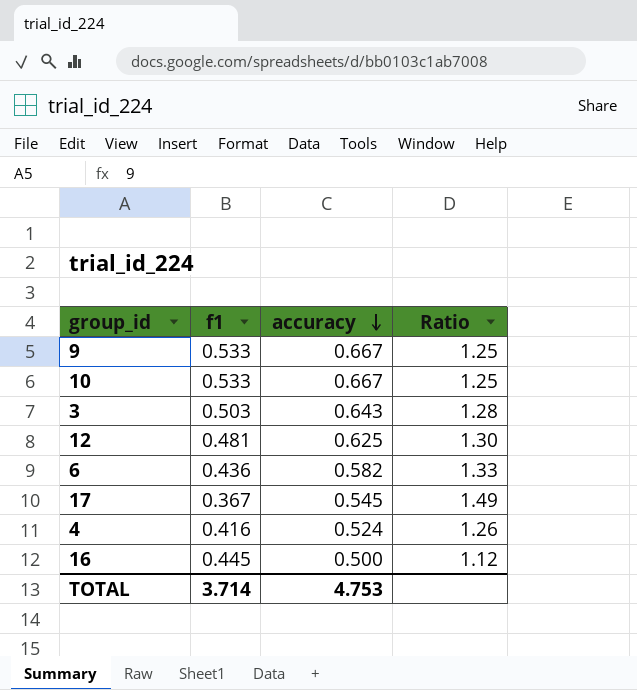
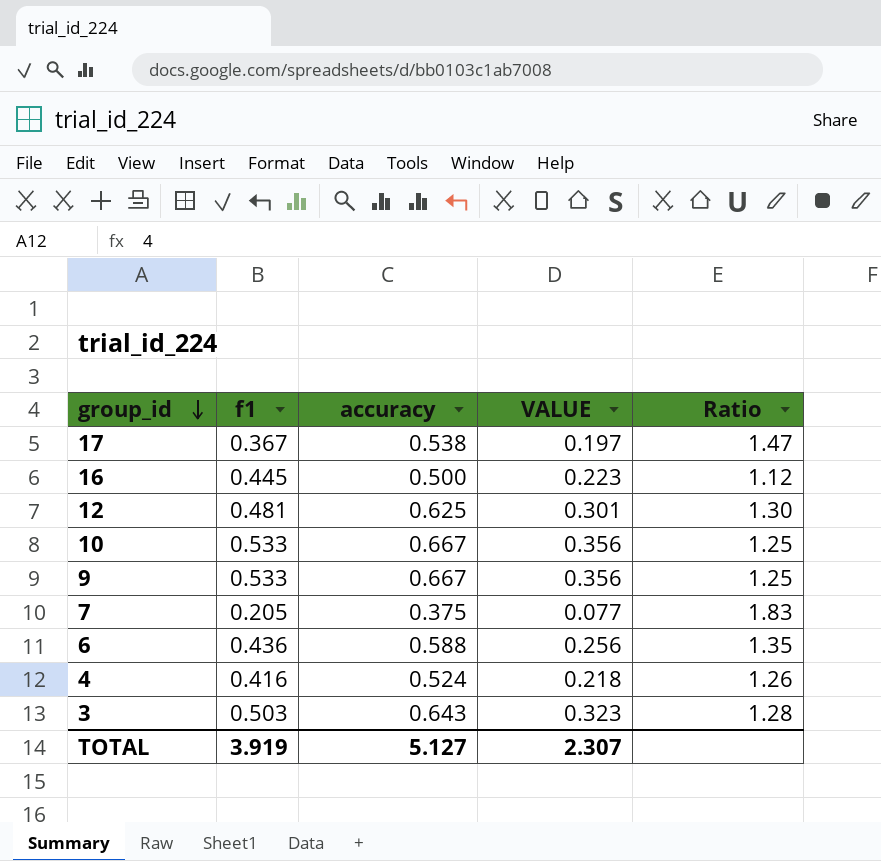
row order: accuracy descending -> group_id descending
column VALUE | formula: none -> [f1] * [accuracy]
17 | accuracy: 0.545 -> 0.538
17 | Ratio: 1.49 -> 1.47
row 7: none -> 0.205 | 0.375 | 0.077 | 1.83
6 | accuracy: 0.582 -> 0.588
6 | Ratio: 1.33 -> 1.35
TOTAL | f1: 3.714 -> 3.919
TOTAL | accuracy: 4.753 -> 5.127

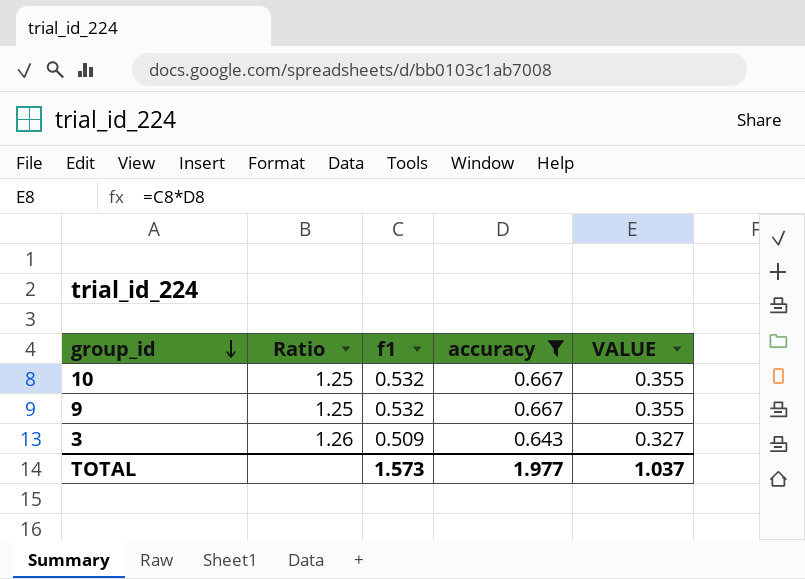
filter: none -> accuracy >= 0.643
column Ratio | position: 5 -> 2
10 | f1: 0.533 -> 0.532
10 | VALUE: 0.356 -> 0.355
9 | f1: 0.533 -> 0.532
9 | VALUE: 0.356 -> 0.355
3 | Ratio: 1.28 -> 1.26
3 | f1: 0.503 -> 0.509
3 | VALUE: 0.323 -> 0.327
TOTAL | f1: 3.919 -> 1.573
TOTAL | accuracy: 5.127 -> 1.977
TOTAL | VALUE: 2.307 -> 1.037

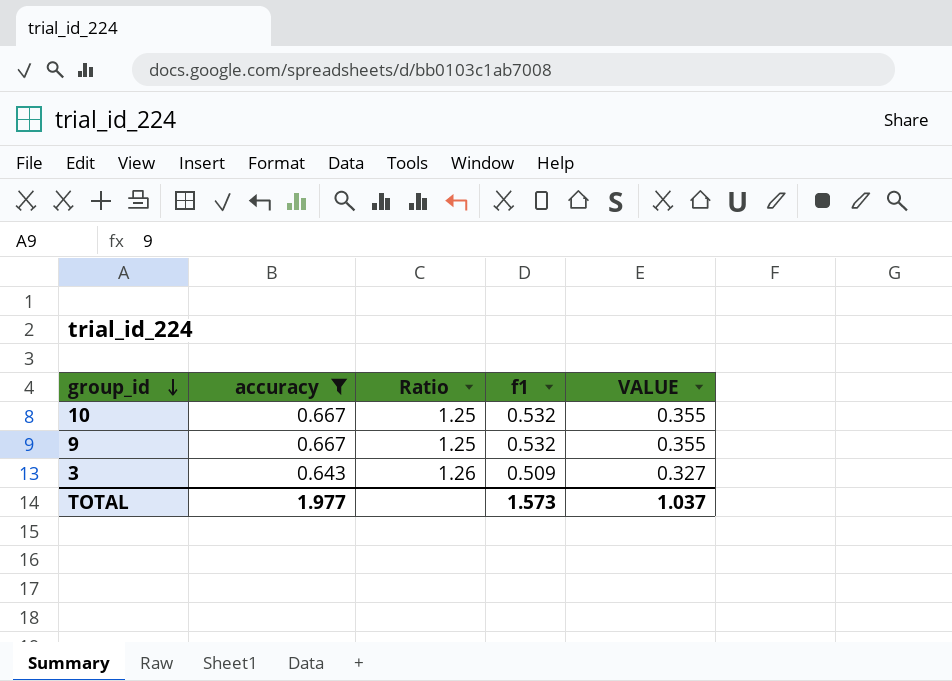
column accuracy | position: 4 -> 2

